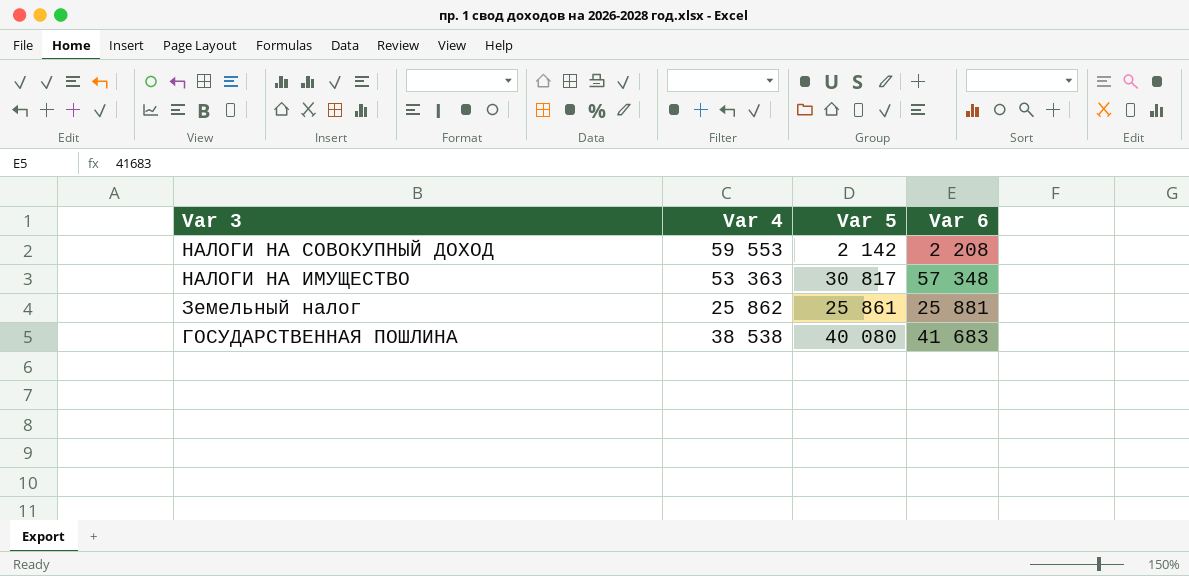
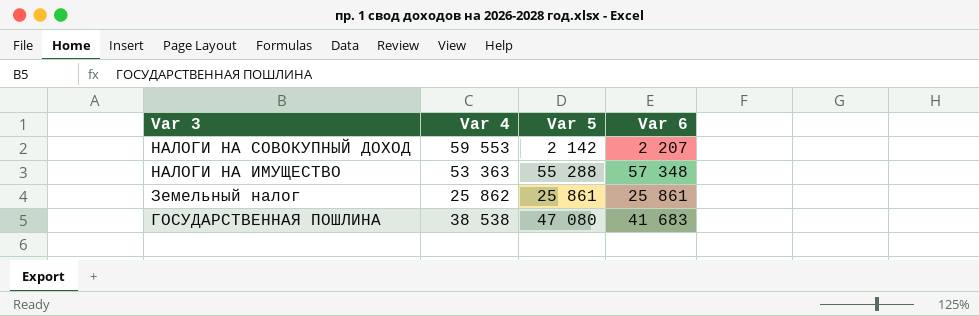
НАЛОГИ НА СОВОКУПНЫЙ ДОХОД | Var 6: 2 208 -> 2 207
НАЛОГИ НА ИМУЩЕСТВО | Var 5: 30 817 -> 55 288
Земельный налог | Var 6: 25 881 -> 25 861
ГОСУДАРСТВЕННАЯ ПОШЛИНА | Var 5: 40 080 -> 47 080

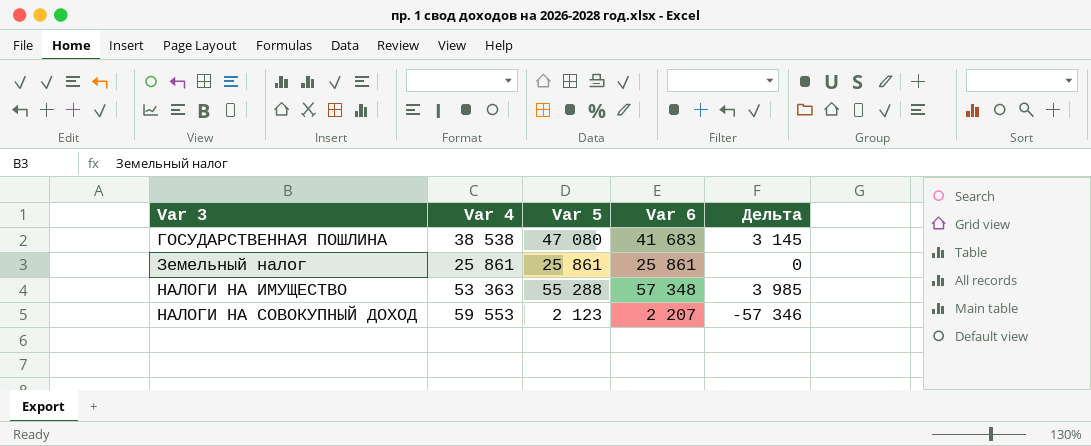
row order: Var 3 descending -> Var 3 ascending
column Дельта | formula: none -> [Var 6] - [Var 4]
Земельный налог | Var 4: 25 862 -> 25 861
НАЛОГИ НА СОВОКУПНЫЙ ДОХОД | Var 5: 2 142 -> 2 123

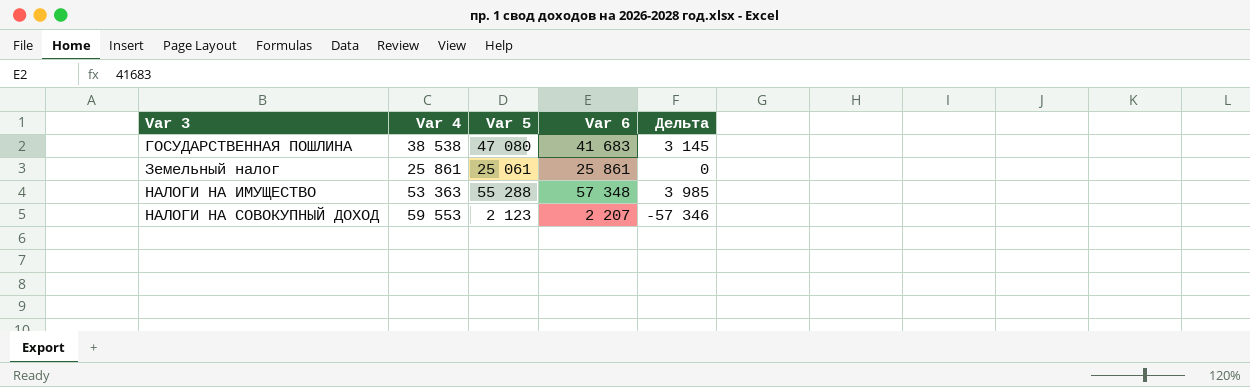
Земельный налог | Var 5: 25 861 -> 25 061

